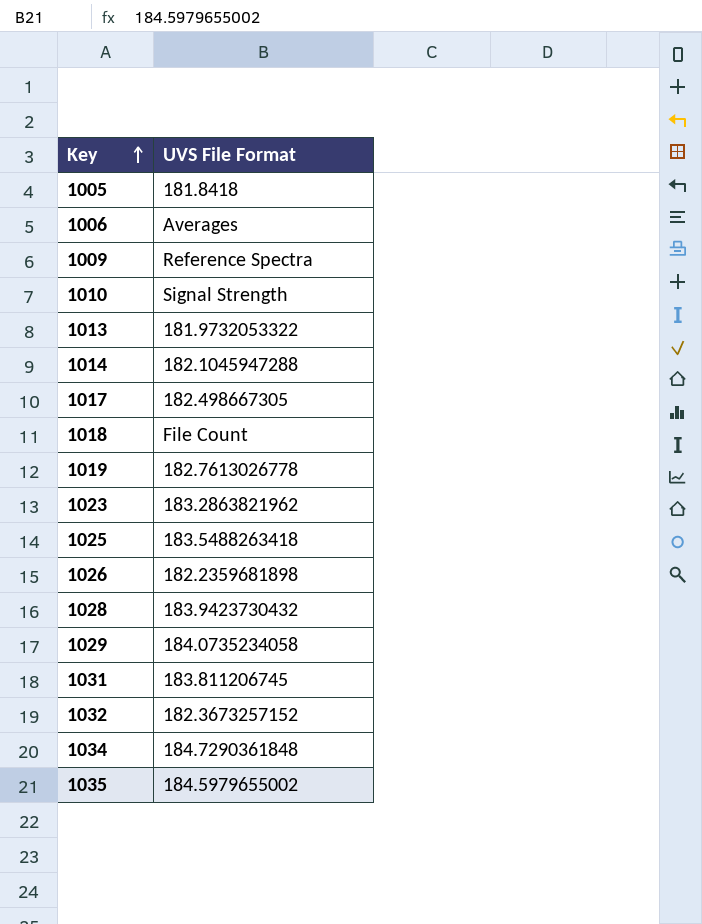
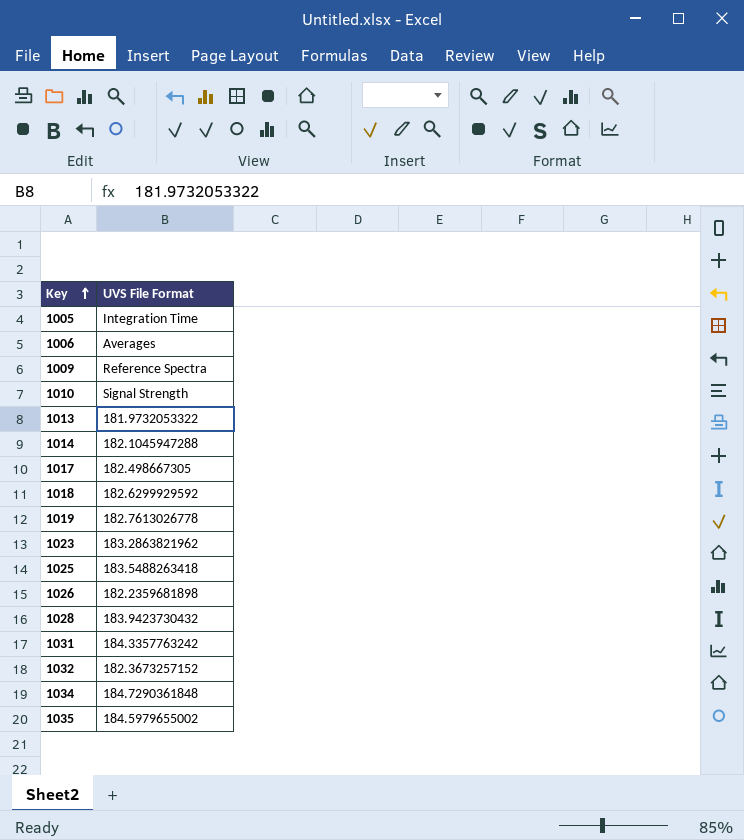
row 1029: 184.0735234058 -> none
1005 | UVS File Format: 181.8418 -> Integration Time
1018 | UVS File Format: File Count -> 182.6299929592
1031 | UVS File Format: 183.811206745 -> 184.3357763242

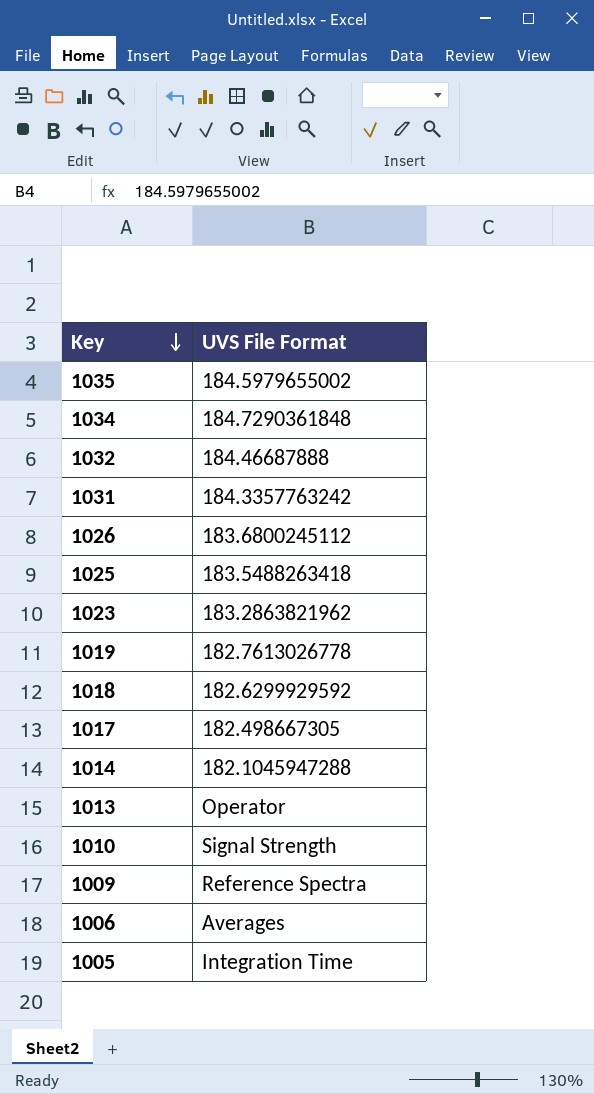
row order: Key ascending -> Key descending
row 1028: 183.9423730432 -> none
1032 | UVS File Format: 182.3673257152 -> 184.46687888
1026 | UVS File Format: 182.2359681898 -> 183.6800245112
1013 | UVS File Format: 181.9732053322 -> Operator

